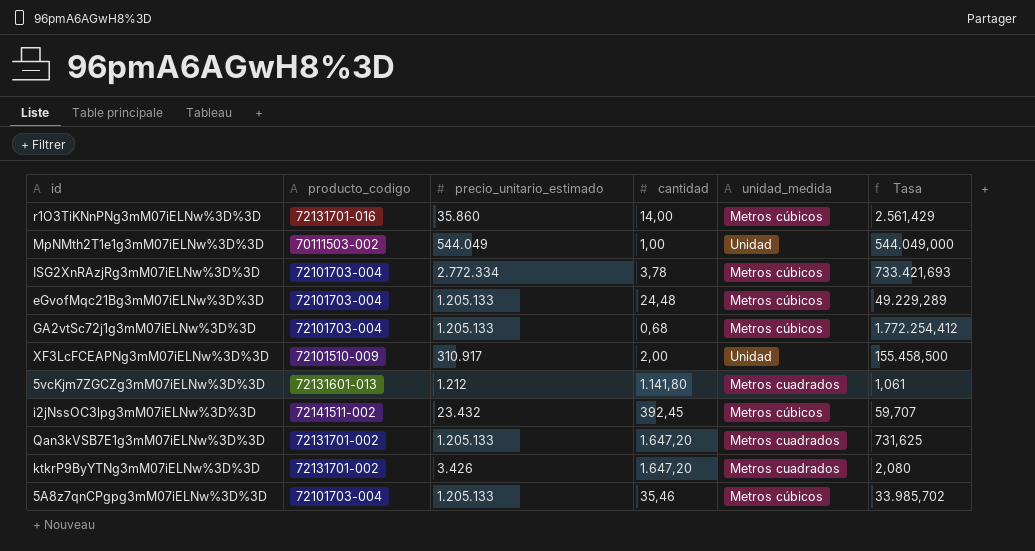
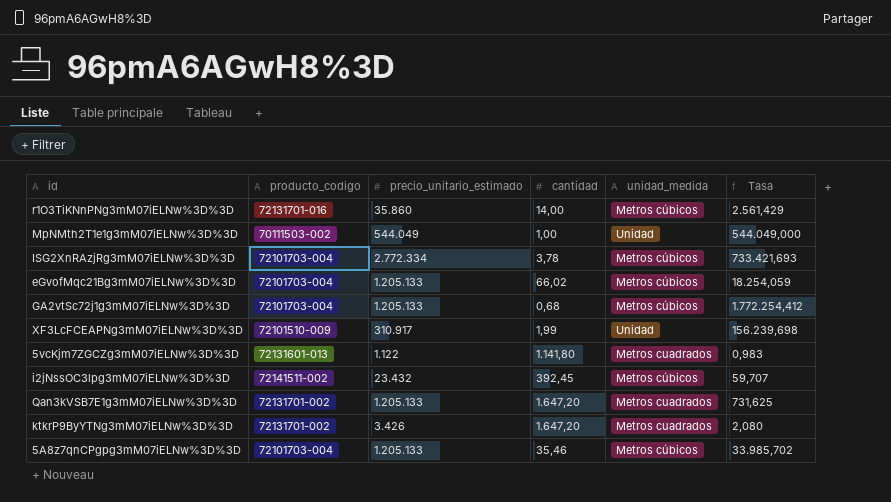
eGvofMqc21Bg3mM07iELNw%3D%3D | cantidad: 24,48 -> 66,02
eGvofMqc21Bg3mM07iELNw%3D%3D | Tasa: 49.229,289 -> 18.254,059
XF3LcFCEAPNg3mM07iELNw%3D%3D | cantidad: 2,00 -> 1,99
XF3LcFCEAPNg3mM07iELNw%3D%3D | Tasa: 155.458,500 -> 156.239,698
5vcKjm7ZGCZg3mM07iELNw%3D%3D | precio_unitario_estimado: 1.212 -> 1.122
5vcKjm7ZGCZg3mM07iELNw%3D%3D | Tasa: 1,061 -> 0,983

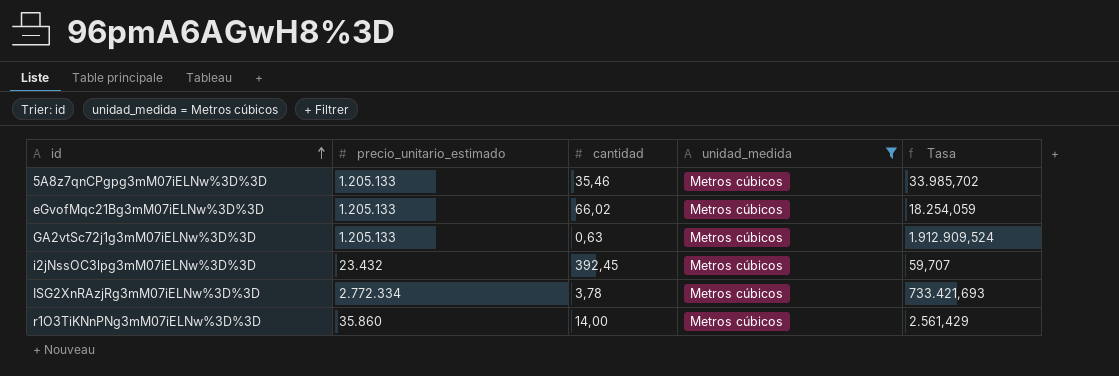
filter: none -> unidad_medida = Metros cúbicos
row order: none -> id ascending
column producto_codigo | position: 2 -> none
GA2vtSc72j1g3mM07iELNw%3D%3D | cantidad: 0,68 -> 0,63
GA2vtSc72j1g3mM07iELNw%3D%3D | Tasa: 1.772.254,412 -> 1.912.909,524

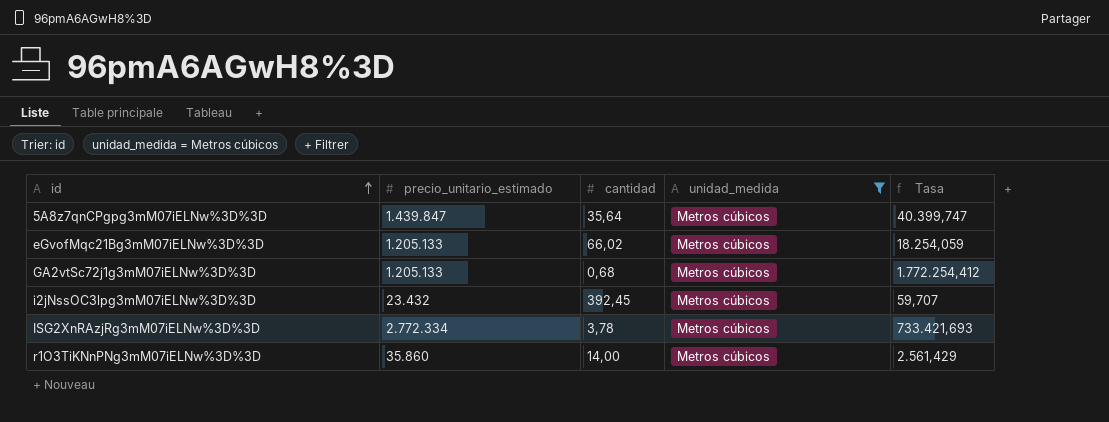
5A8z7qnCPgpg3mM07iELNw%3D%3D | precio_unitario_estimado: 1.205.133 -> 1.439.847
5A8z7qnCPgpg3mM07iELNw%3D%3D | cantidad: 35,46 -> 35,64
5A8z7qnCPgpg3mM07iELNw%3D%3D | Tasa: 33.985,702 -> 40.399,747
GA2vtSc72j1g3mM07iELNw%3D%3D | cantidad: 0,63 -> 0,68
GA2vtSc72j1g3mM07iELNw%3D%3D | Tasa: 1.912.909,524 -> 1.772.254,412

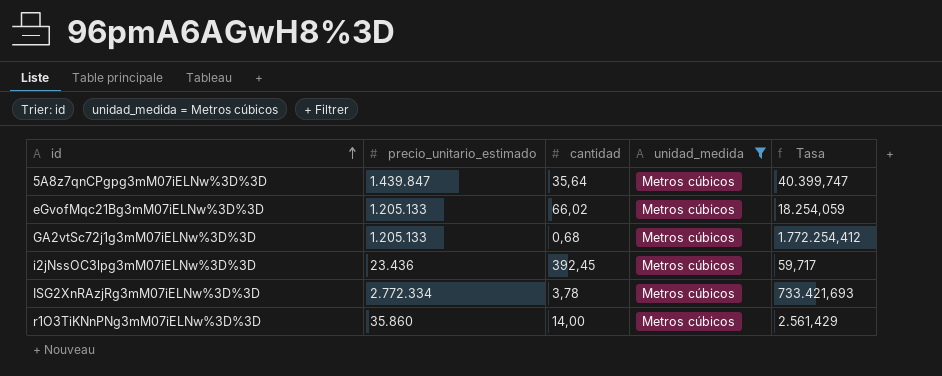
i2jNssOC3lpg3mM07iELNw%3D%3D | precio_unitario_estimado: 23.432 -> 23.436
i2jNssOC3lpg3mM07iELNw%3D%3D | Tasa: 59,707 -> 59,717

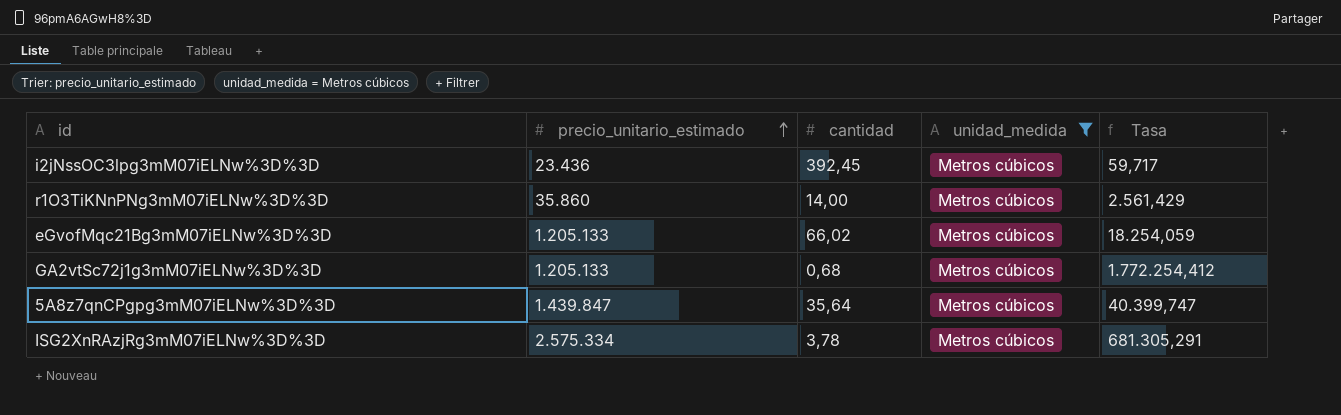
row order: id ascending -> precio_unitario_estimado ascending
ISG2XnRAzjRg3mM07iELNw%3D%3D | precio_unitario_estimado: 2.772.334 -> 2.575.334
ISG2XnRAzjRg3mM07iELNw%3D%3D | Tasa: 733.421,693 -> 681.305,291

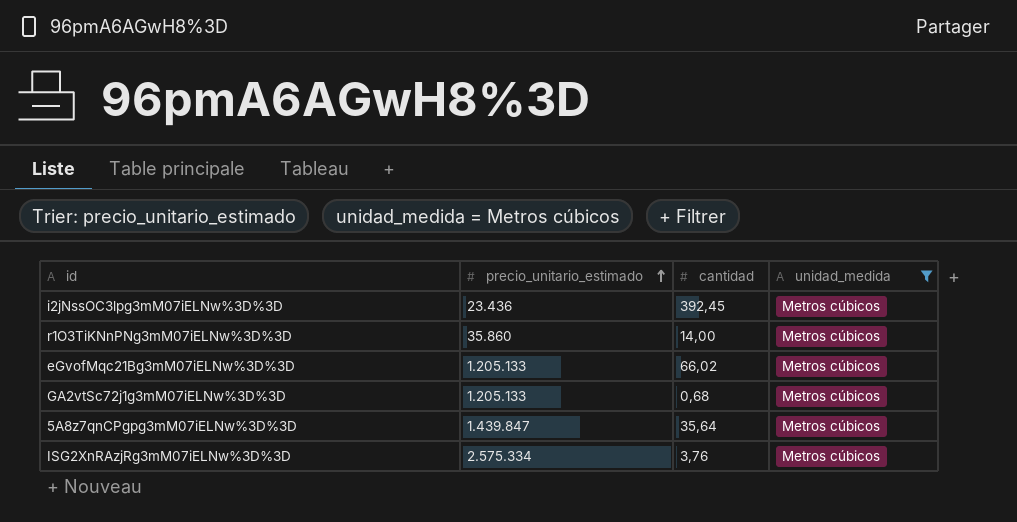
column Tasa | formula: [precio_unitario_estimado] / [cantidad] -> none
ISG2XnRAzjRg3mM07iELNw%3D%3D | cantidad: 3,78 -> 3,76

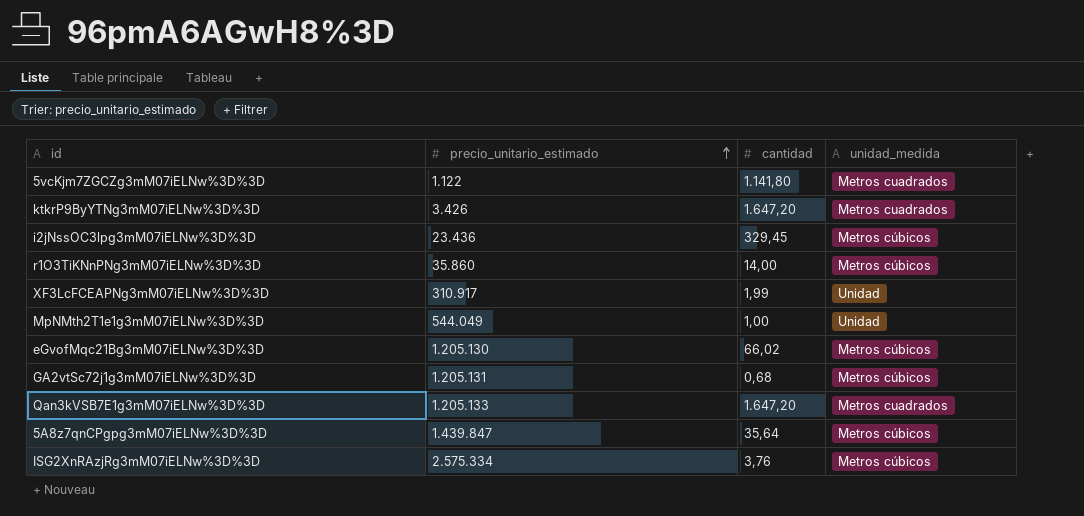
filter: unidad_medida = Metros cúbicos -> none
i2jNssOC3lpg3mM07iELNw%3D%3D | cantidad: 392,45 -> 329,45
eGvofMqc21Bg3mM07iELNw%3D%3D | precio_unitario_estimado: 1.205.133 -> 1.205.130
GA2vtSc72j1g3mM07iELNw%3D%3D | precio_unitario_estimado: 1.205.133 -> 1.205.131

